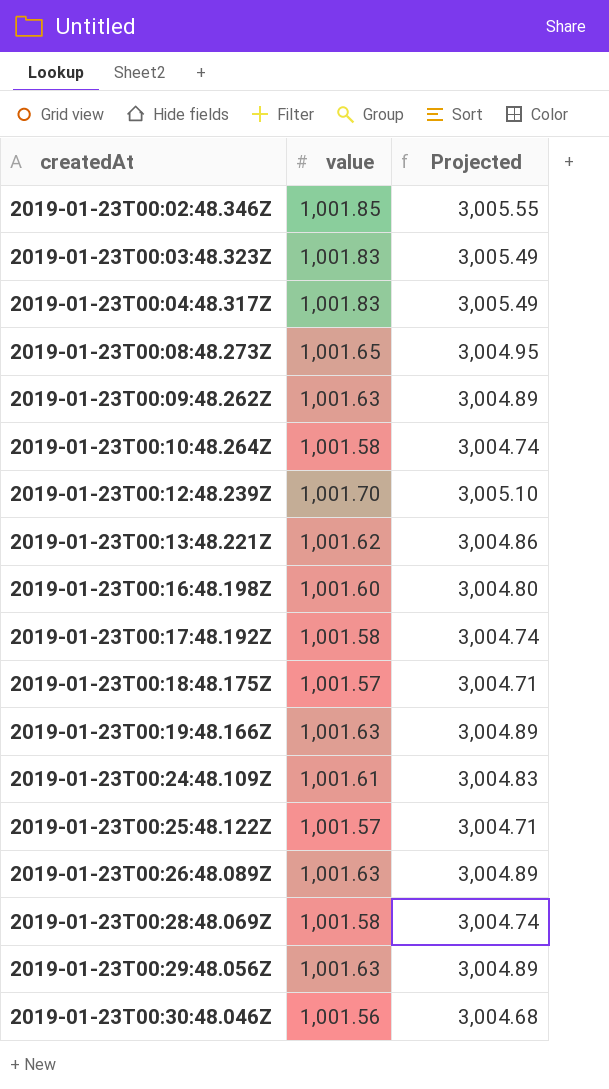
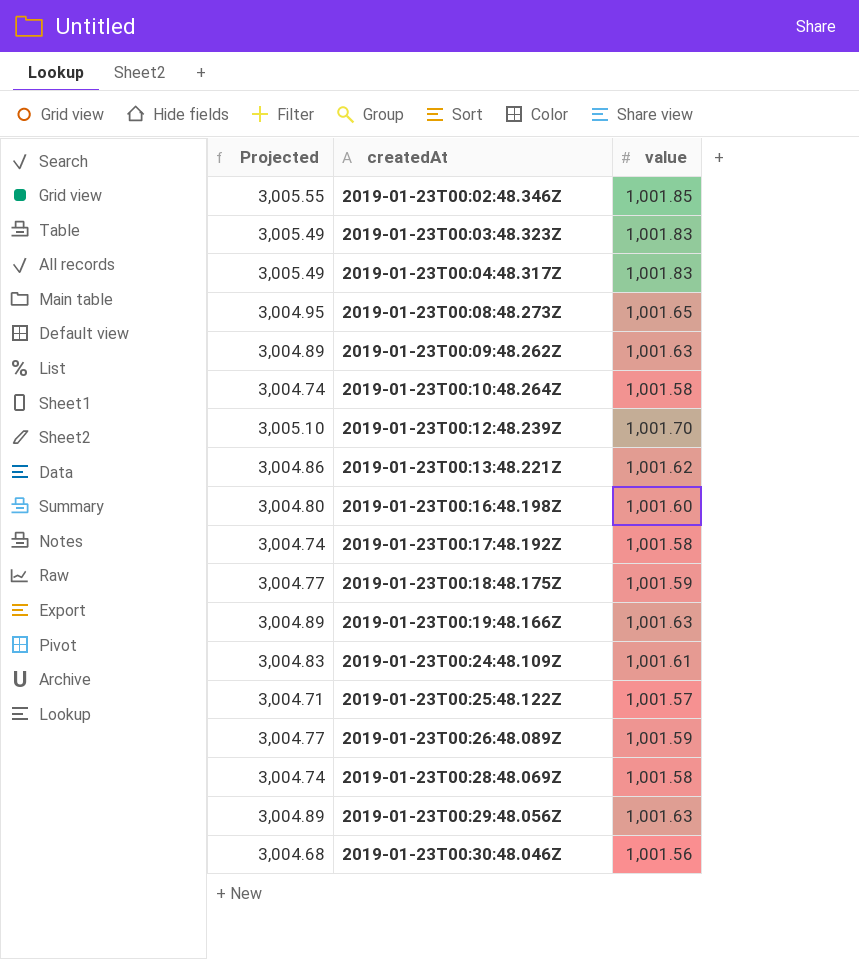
column Projected | position: 3 -> 1
2019-01-23T00:18:48.175Z | Projected: 3,004.71 -> 3,004.77
2019-01-23T00:18:48.175Z | value: 1,001.57 -> 1,001.59
2019-01-23T00:26:48.089Z | Projected: 3,004.89 -> 3,004.77
2019-01-23T00:26:48.089Z | value: 1,001.63 -> 1,001.59

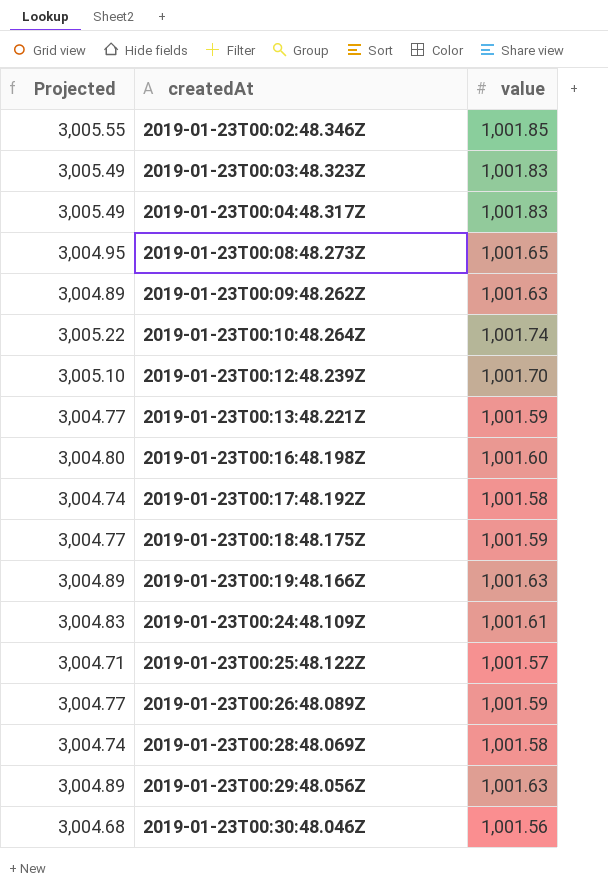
2019-01-23T00:10:48.264Z | Projected: 3,004.74 -> 3,005.22
2019-01-23T00:10:48.264Z | value: 1,001.58 -> 1,001.74
2019-01-23T00:13:48.221Z | Projected: 3,004.86 -> 3,004.77
2019-01-23T00:13:48.221Z | value: 1,001.62 -> 1,001.59

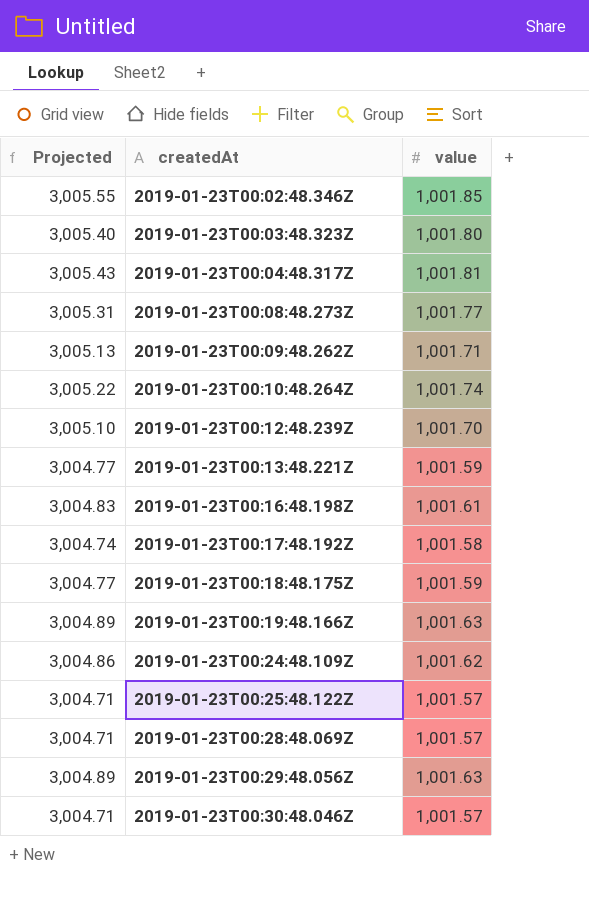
row 2019-01-23T00:26:48.089Z: 3,004.77 | 1,001.59 -> none
2019-01-23T00:03:48.323Z | Projected: 3,005.49 -> 3,005.40
2019-01-23T00:03:48.323Z | value: 1,001.83 -> 1,001.80
2019-01-23T00:04:48.317Z | Projected: 3,005.49 -> 3,005.43
2019-01-23T00:04:48.317Z | value: 1,001.83 -> 1,001.81
2019-01-23T00:08:48.273Z | Projected: 3,004.95 -> 3,005.31
2019-01-23T00:08:48.273Z | value: 1,001.65 -> 1,001.77
2019-01-23T00:09:48.262Z | Projected: 3,004.89 -> 3,005.13
2019-01-23T00:09:48.262Z | value: 1,001.63 -> 1,001.71
2019-01-23T00:16:48.198Z | Projected: 3,004.80 -> 3,004.83
2019-01-23T00:16:48.198Z | value: 1,001.60 -> 1,001.61
2019-01-23T00:24:48.109Z | Projected: 3,004.83 -> 3,004.86
2019-01-23T00:24:48.109Z | value: 1,001.61 -> 1,001.62
2019-01-23T00:28:48.069Z | Projected: 3,004.74 -> 3,004.71
2019-01-23T00:28:48.069Z | value: 1,001.58 -> 1,001.57
2019-01-23T00:30:48.046Z | Projected: 3,004.68 -> 3,004.71
2019-01-23T00:30:48.046Z | value: 1,001.56 -> 1,001.57

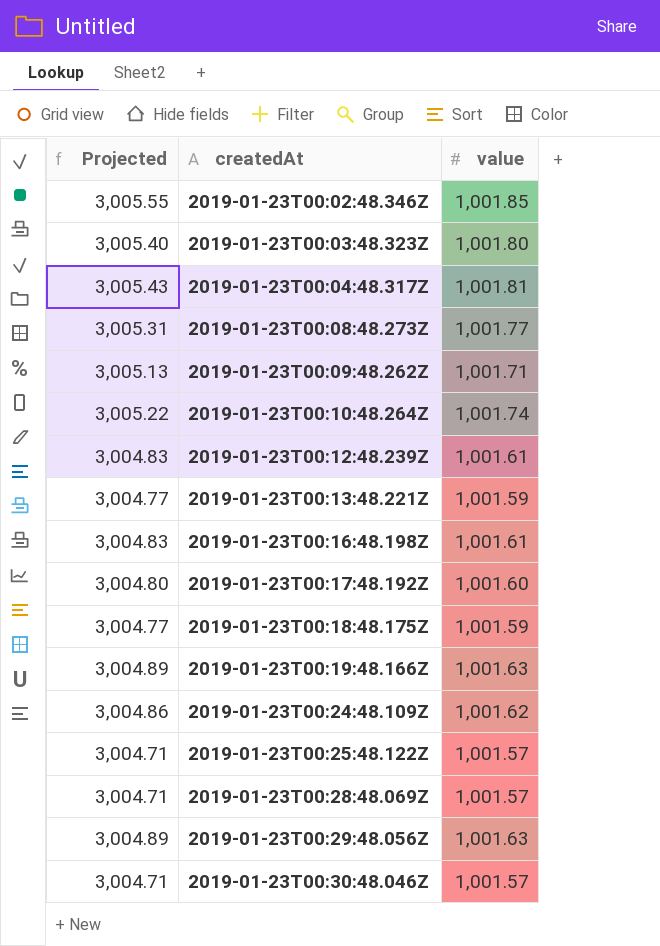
2019-01-23T00:12:48.239Z | Projected: 3,005.10 -> 3,004.83
2019-01-23T00:12:48.239Z | value: 1,001.70 -> 1,001.61
2019-01-23T00:17:48.192Z | Projected: 3,004.74 -> 3,004.80
2019-01-23T00:17:48.192Z | value: 1,001.58 -> 1,001.60

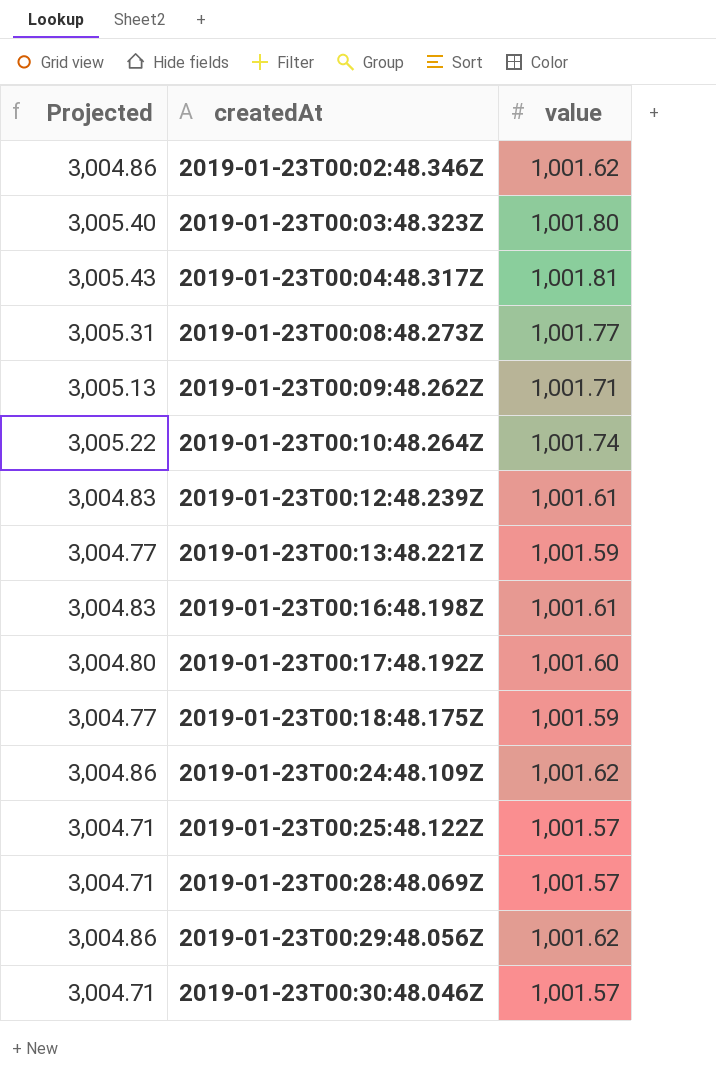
row 2019-01-23T00:19:48.166Z: 3,004.89 | 1,001.63 -> none
2019-01-23T00:02:48.346Z | Projected: 3,005.55 -> 3,004.86
2019-01-23T00:02:48.346Z | value: 1,001.85 -> 1,001.62
2019-01-23T00:29:48.056Z | Projected: 3,004.89 -> 3,004.86
2019-01-23T00:29:48.056Z | value: 1,001.63 -> 1,001.62

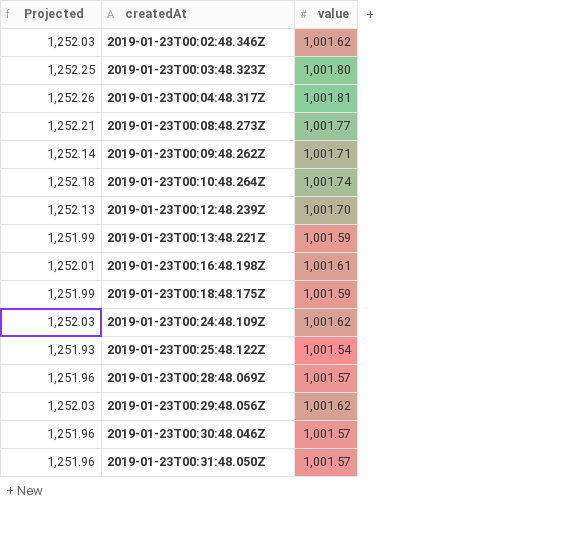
column Projected | formula: [value] * 3 -> [value] * 1.25
row 2019-01-23T00:17:48.192Z: 3,004.80 | 1,001.60 -> none
2019-01-23T00:12:48.239Z | value: 1,001.61 -> 1,001.70
2019-01-23T00:25:48.122Z | value: 1,001.57 -> 1,001.54
row 2019-01-23T00:31:48.050Z: none -> 1,251.96 | 1,001.57

